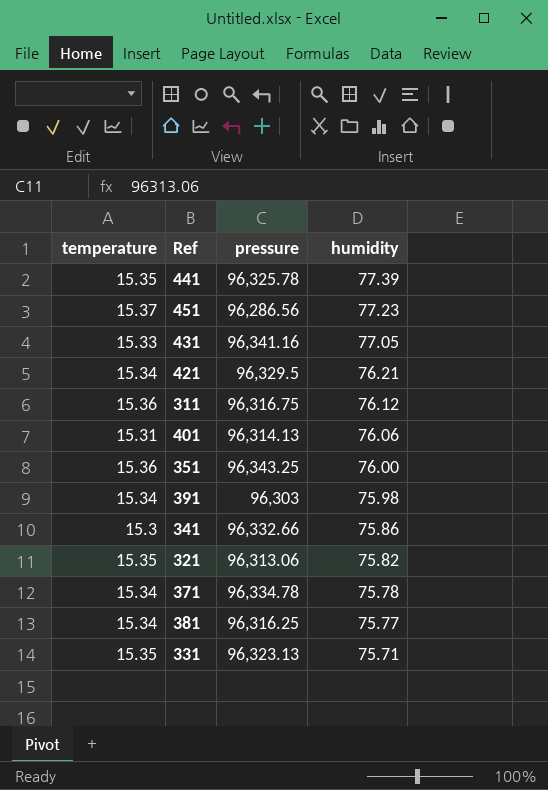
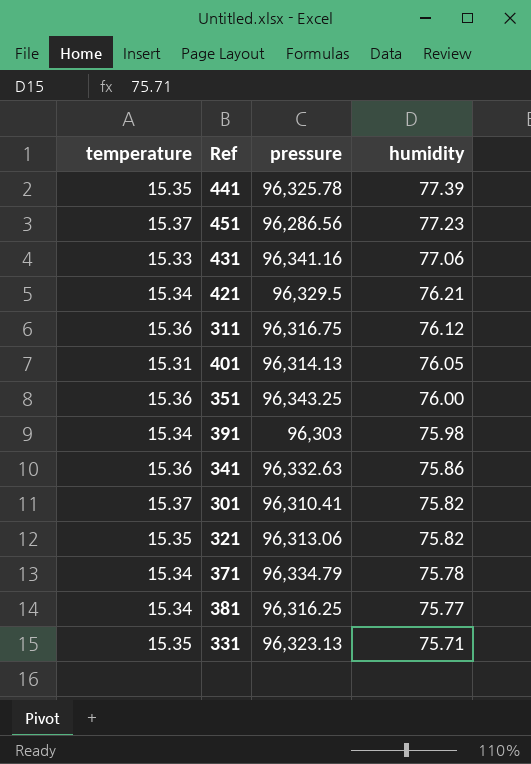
431 | humidity: 77.05 -> 77.06
401 | humidity: 76.06 -> 76.05
341 | temperature: 15.3 -> 15.36
341 | pressure: 96,332.66 -> 96,332.63
row 301: none -> 15.37 | 96,310.41 | 75.82
371 | pressure: 96,334.78 -> 96,334.79

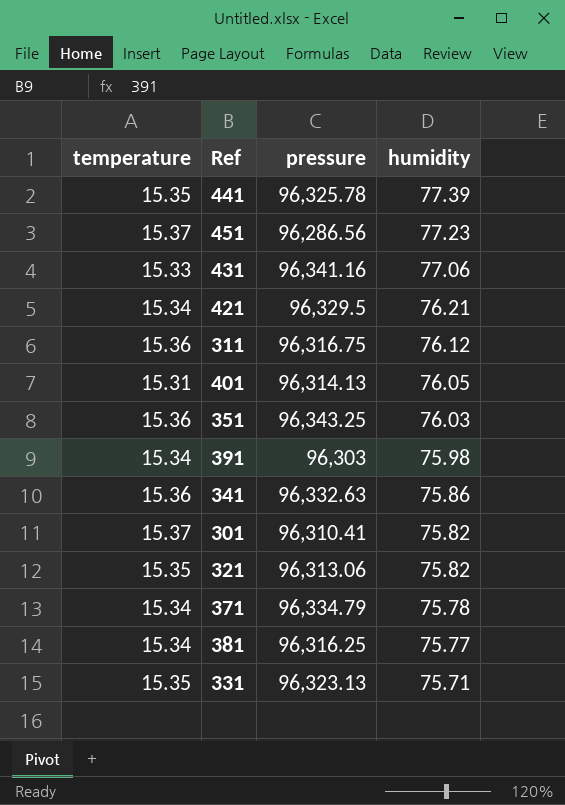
351 | humidity: 76.00 -> 76.03

